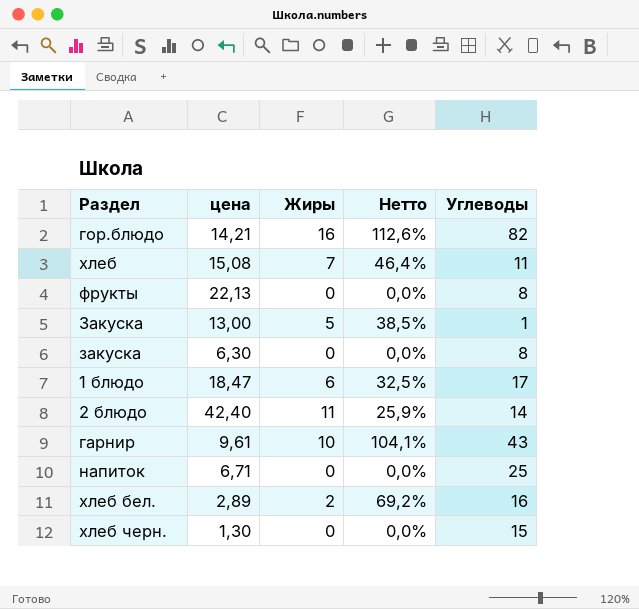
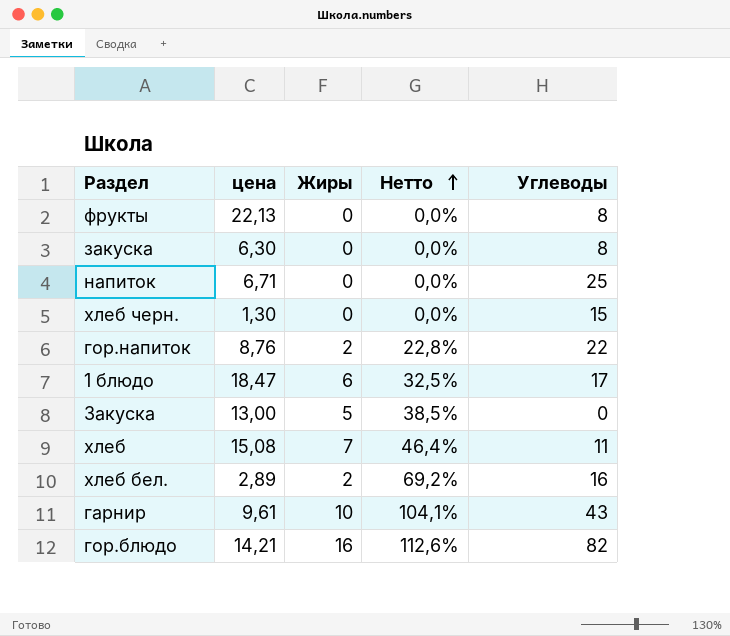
row order: none -> Нетто ascending
row 2 блюдо: 42,40 | 11 | 25,9% | 14 -> none
row гор.напиток: none -> 8,76 | 2 | 22,8% | 22
Закуска | Углеводы: 1 -> 0

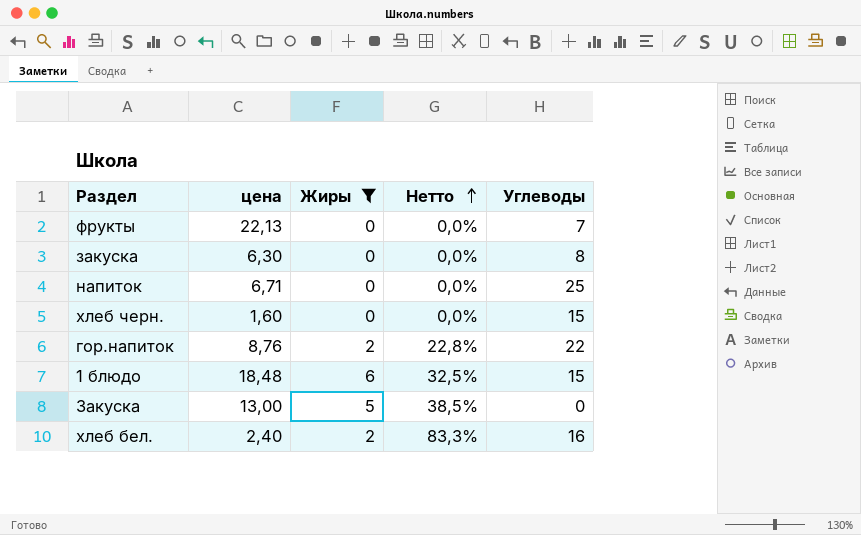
filter: none -> Жиры <= 6
фрукты | Углеводы: 8 -> 7
хлеб черн. | цена: 1,30 -> 1,60
1 блюдо | цена: 18,47 -> 18,48
1 блюдо | Углеводы: 17 -> 15
хлеб бел. | цена: 2,89 -> 2,40
хлеб бел. | Нетто: 69,2% -> 83,3%

